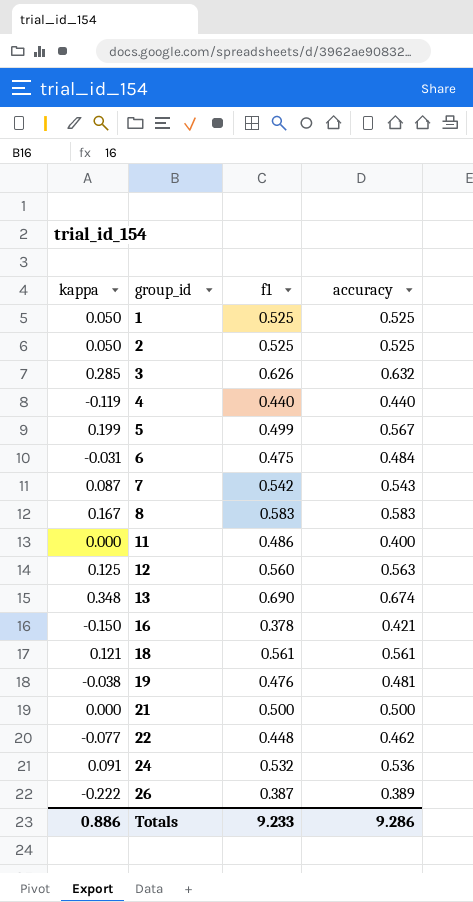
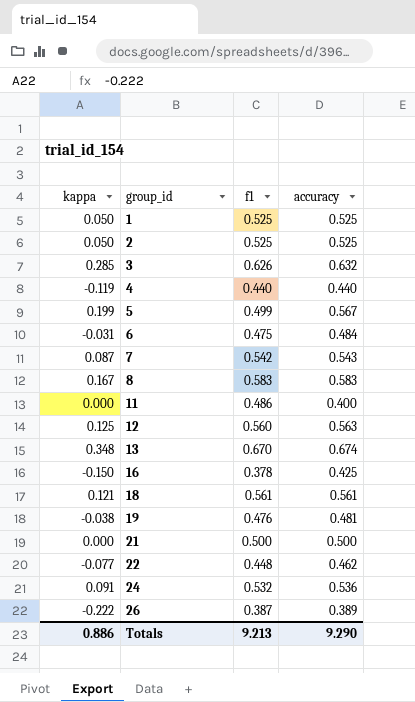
13 | f1: 0.690 -> 0.670
16 | accuracy: 0.421 -> 0.425
Totals | f1: 9.233 -> 9.213
Totals | accuracy: 9.286 -> 9.290

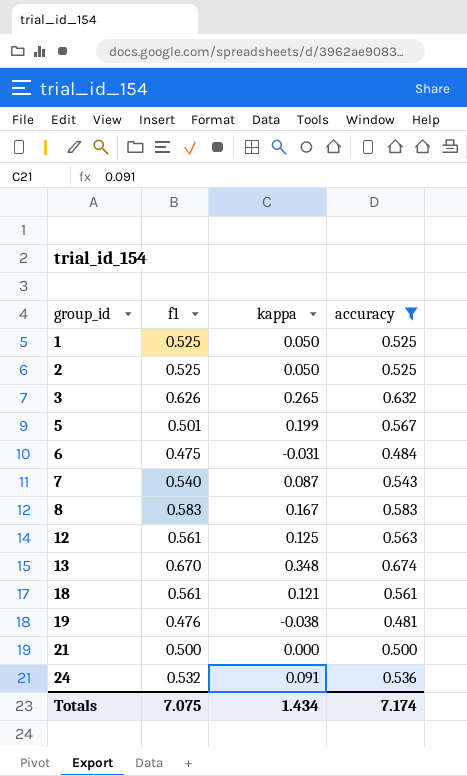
filter: none -> accuracy >= 0.481
column kappa | position: 1 -> 3
3 | kappa: 0.285 -> 0.265
5 | f1: 0.499 -> 0.501
7 | f1: 0.542 -> 0.540
12 | f1: 0.560 -> 0.561
Totals | f1: 9.213 -> 7.075
Totals | kappa: 0.886 -> 1.434
Totals | accuracy: 9.290 -> 7.174

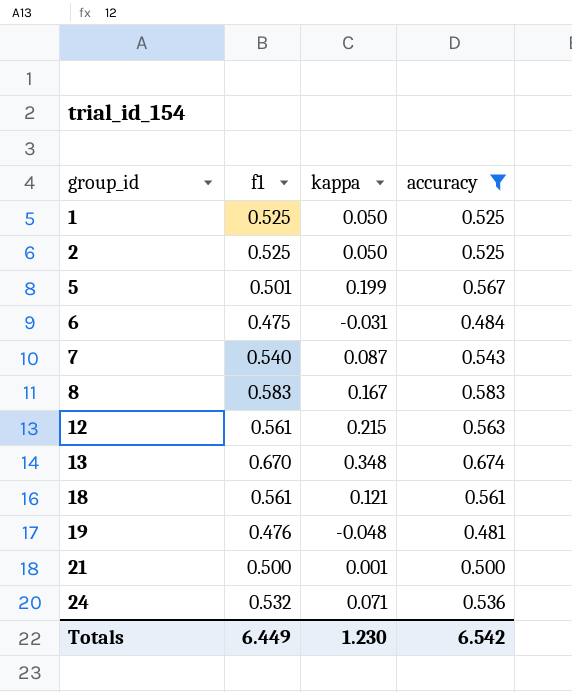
row 3: 0.626 | 0.265 | 0.632 -> none
12 | kappa: 0.125 -> 0.215
19 | kappa: -0.038 -> -0.048
21 | kappa: 0.000 -> 0.001
24 | kappa: 0.091 -> 0.071
Totals | f1: 7.075 -> 6.449
Totals | kappa: 1.434 -> 1.230
Totals | accuracy: 7.174 -> 6.542

